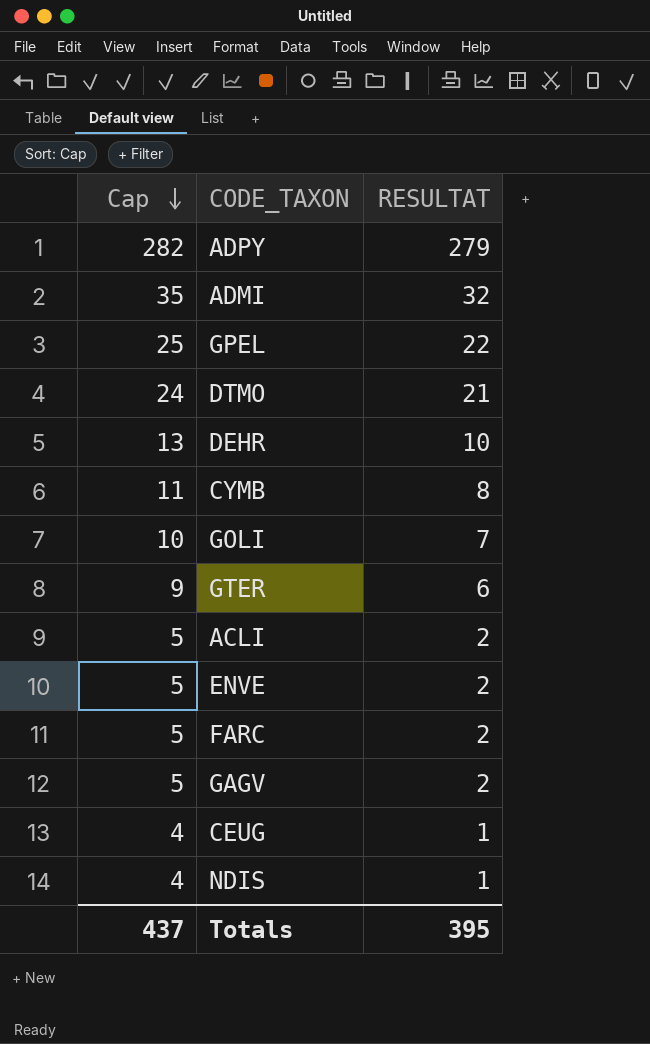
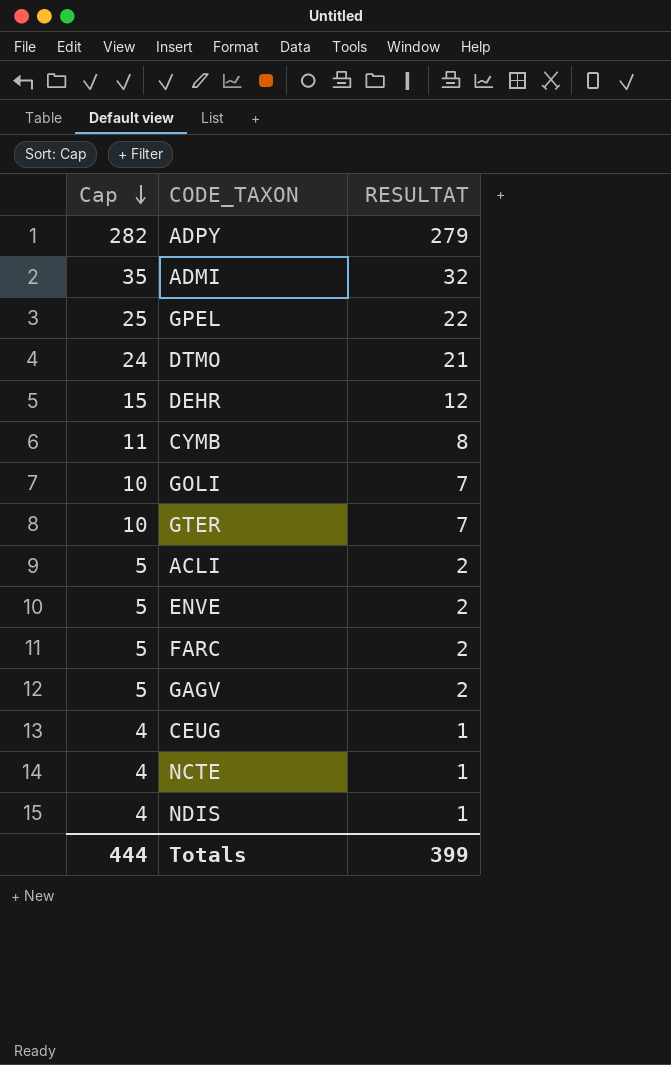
DEHR | Cap: 13 -> 15
DEHR | RESULTAT: 10 -> 12
GTER | Cap: 9 -> 10
GTER | RESULTAT: 6 -> 7
row NCTE: none -> 4 | 1
Totals | Cap: 437 -> 444
Totals | RESULTAT: 395 -> 399

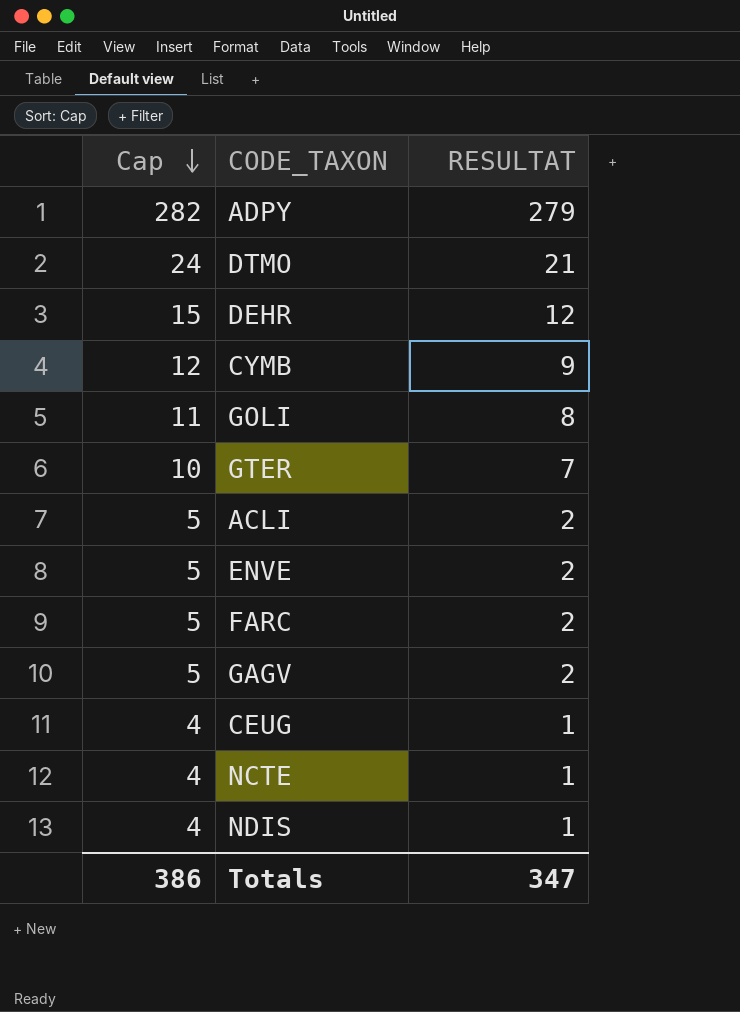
row ADMI: 35 | 32 -> none
row GPEL: 25 | 22 -> none
CYMB | Cap: 11 -> 12
CYMB | RESULTAT: 8 -> 9
GOLI | Cap: 10 -> 11
GOLI | RESULTAT: 7 -> 8
Totals | Cap: 444 -> 386
Totals | RESULTAT: 399 -> 347

